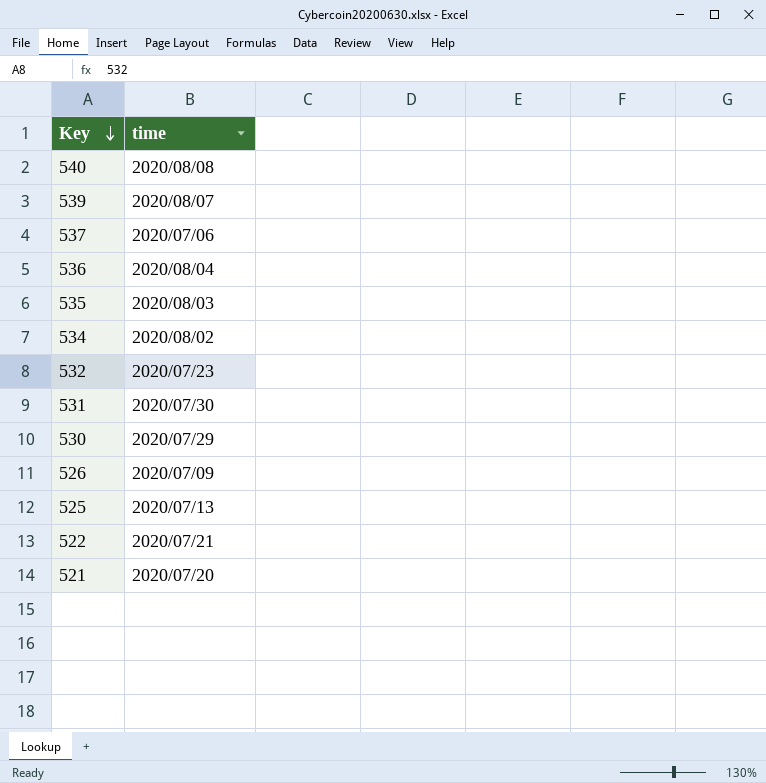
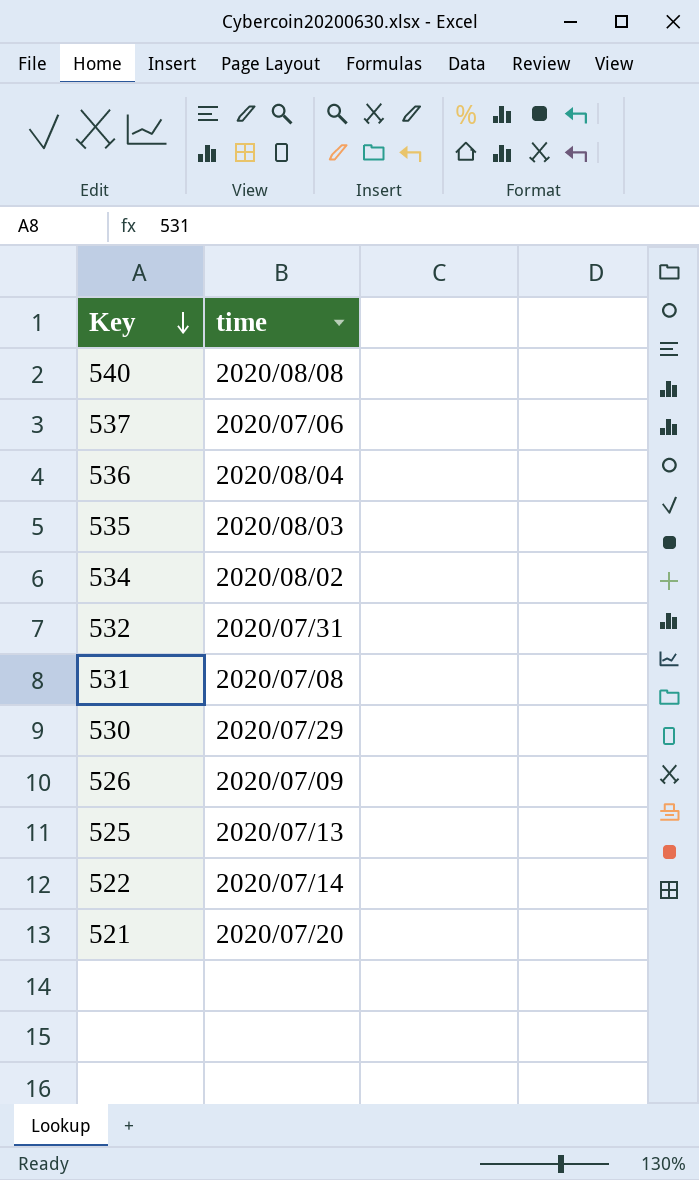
row 539: 2020/08/07 -> none
532 | time: 2020/07/23 -> 2020/07/31
531 | time: 2020/07/30 -> 2020/07/08
522 | time: 2020/07/21 -> 2020/07/14

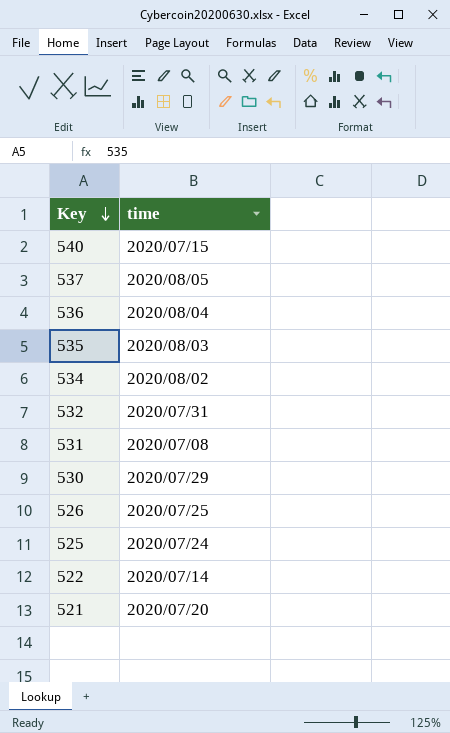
540 | time: 2020/08/08 -> 2020/07/15
537 | time: 2020/07/06 -> 2020/08/05
526 | time: 2020/07/09 -> 2020/07/25
525 | time: 2020/07/13 -> 2020/07/24

